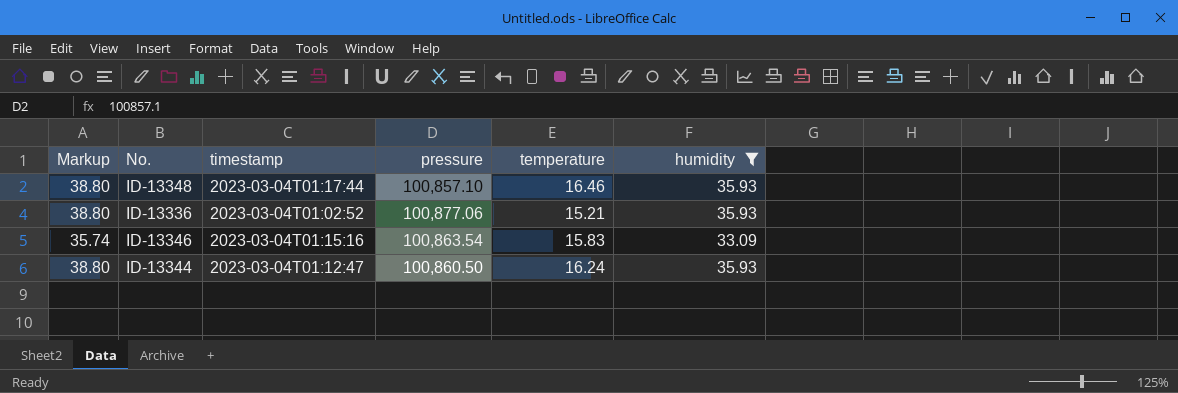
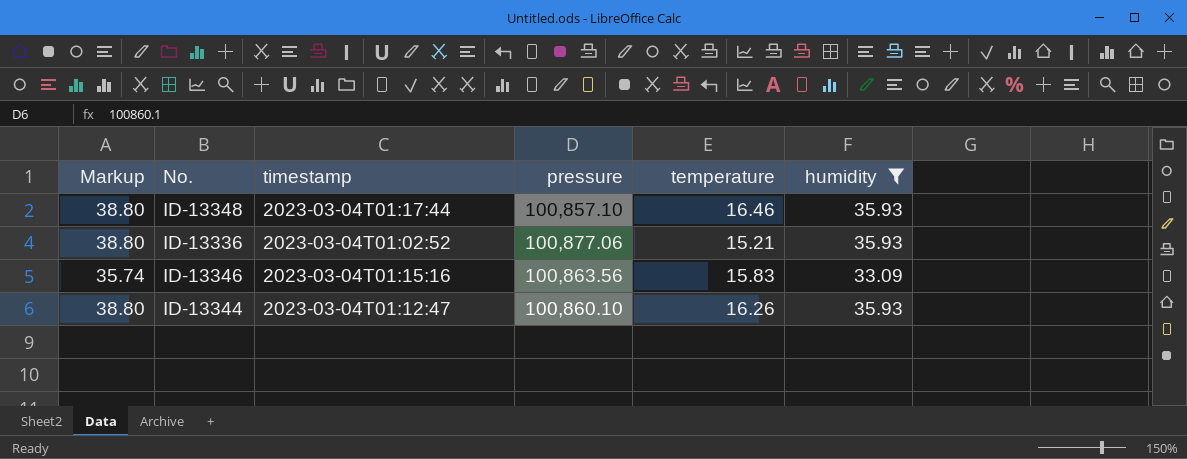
ID-13346 | pressure: 100,863.54 -> 100,863.56
ID-13344 | pressure: 100,860.50 -> 100,860.10
ID-13344 | temperature: 16.24 -> 16.26

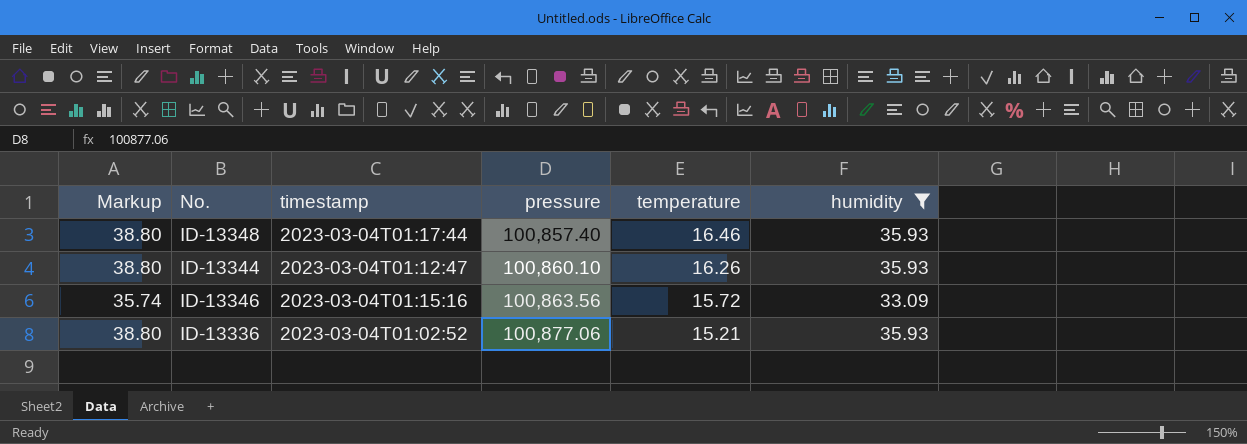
row order: none -> pressure ascending
ID-13348 | pressure: 100,857.10 -> 100,857.40
ID-13346 | temperature: 15.83 -> 15.72

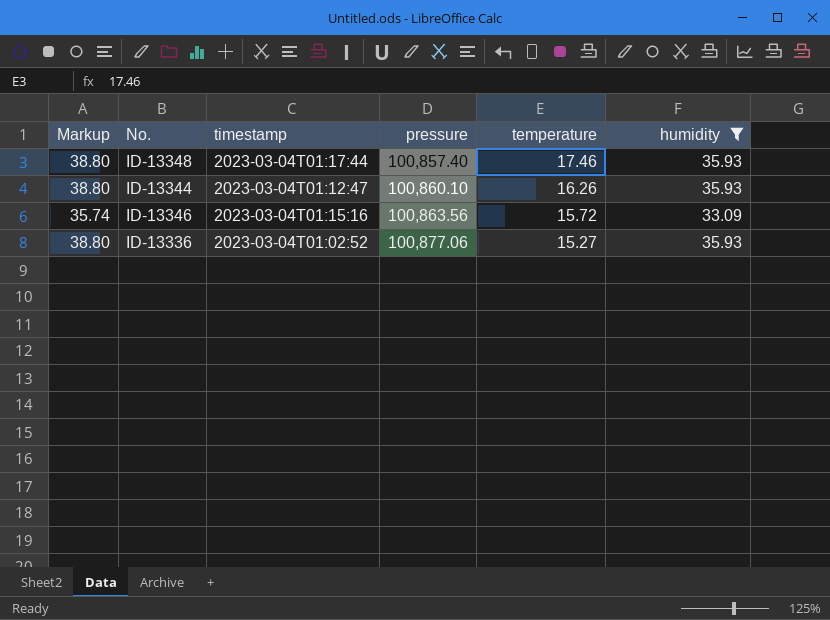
ID-13348 | temperature: 16.46 -> 17.46
ID-13336 | temperature: 15.21 -> 15.27

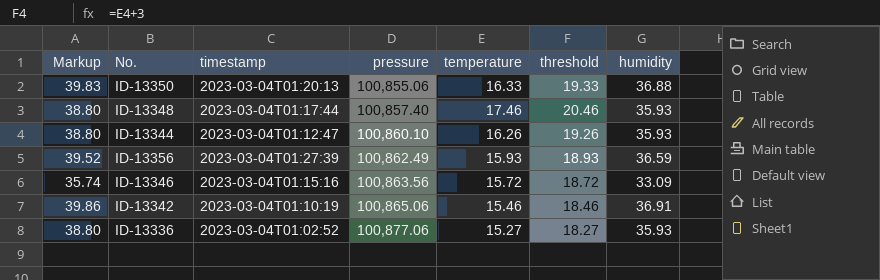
filter: humidity <= 35.93 -> none
column threshold | formula: none -> [temperature] + 3

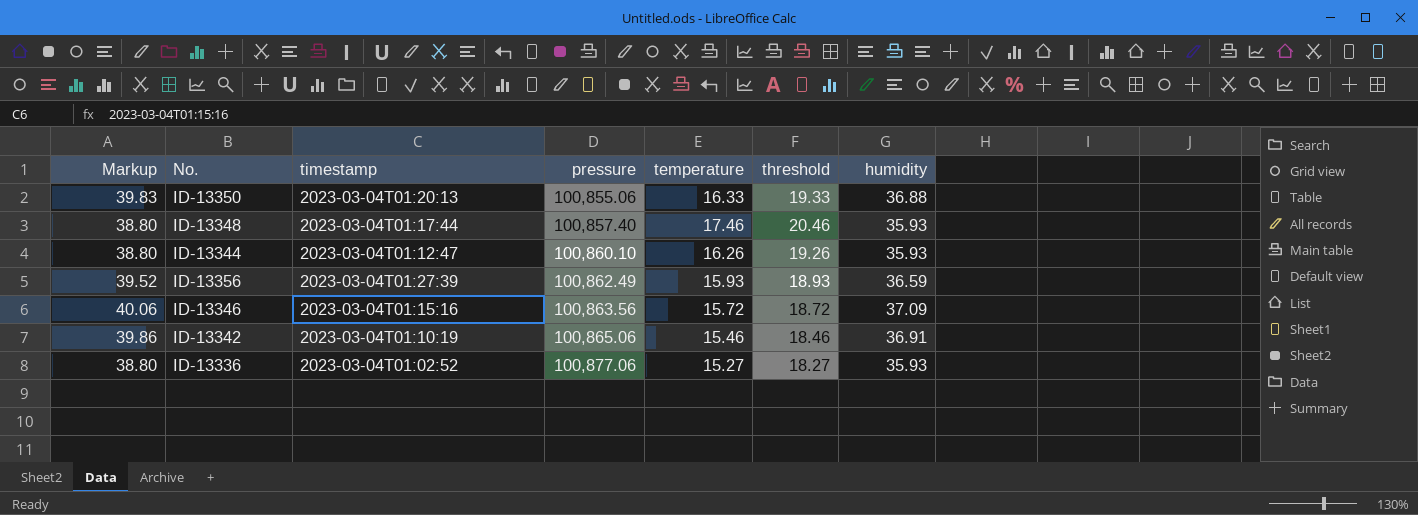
ID-13346 | Markup: 35.74 -> 40.06
ID-13346 | humidity: 33.09 -> 37.09

